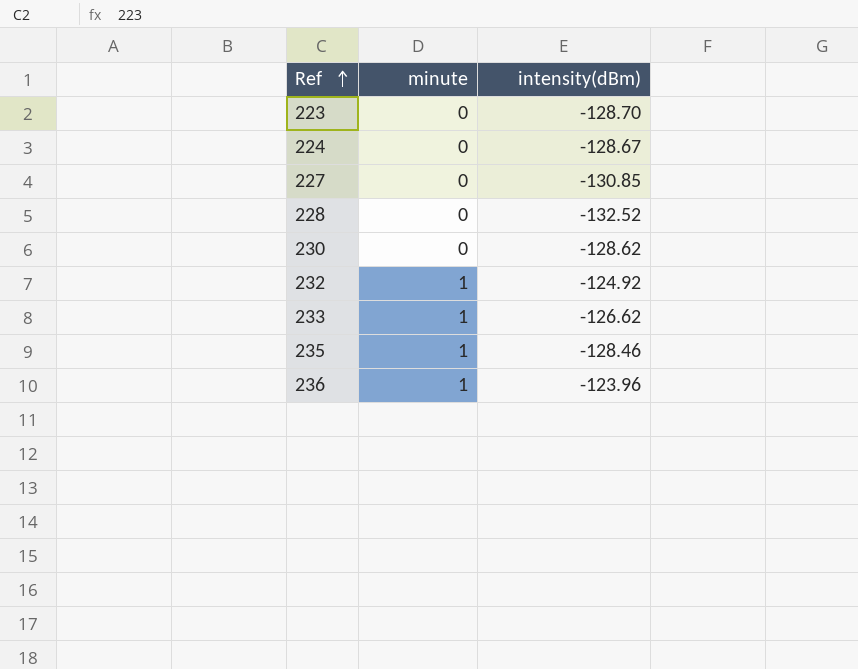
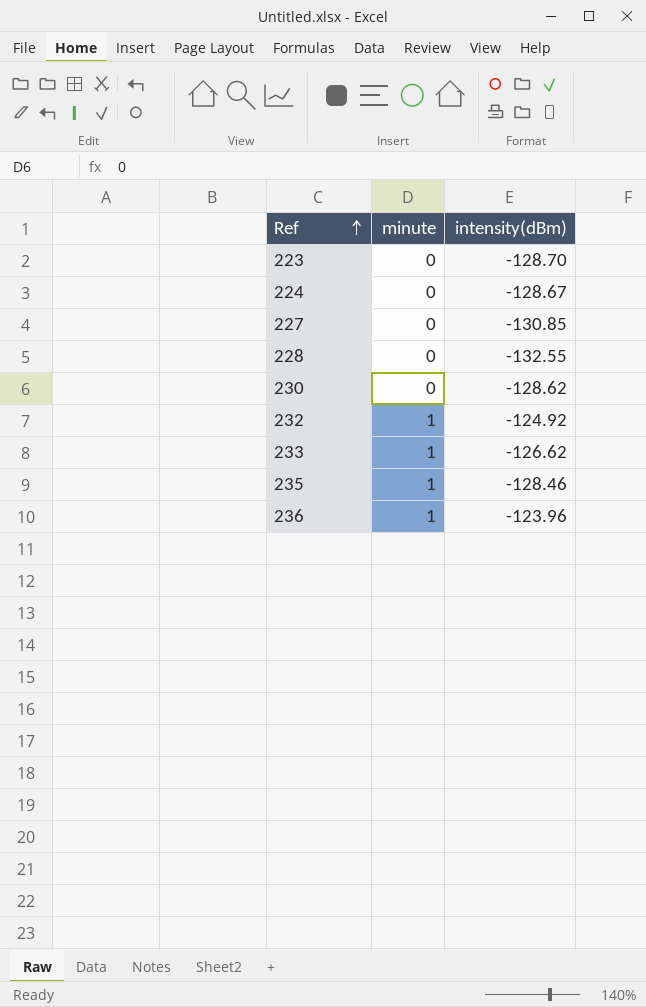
228 | intensity(dBm): -132.52 -> -132.55

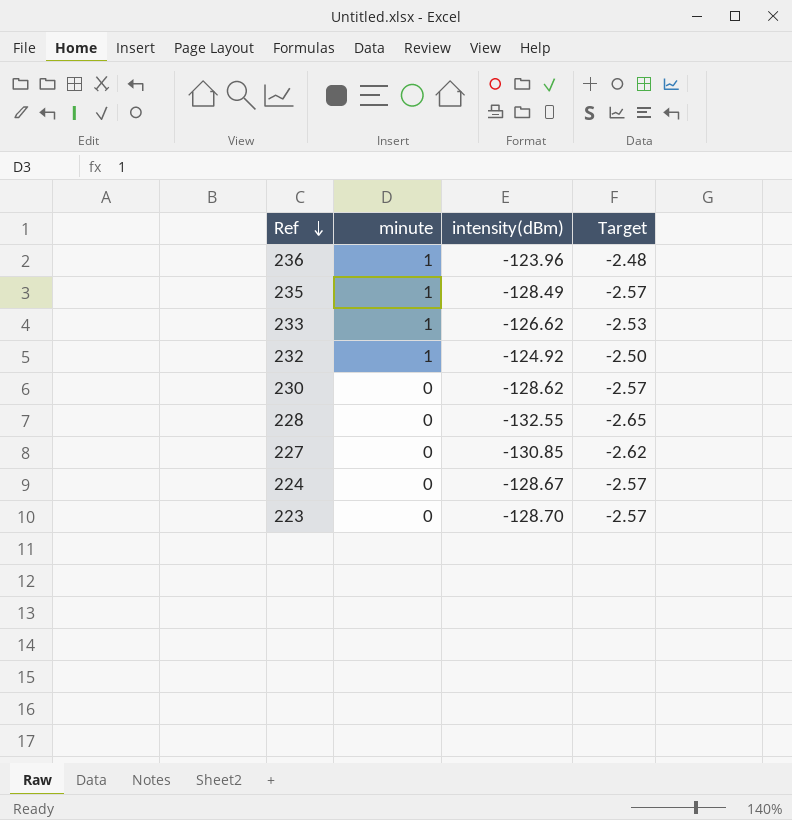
row order: Ref ascending -> Ref descending
column Target | formula: none -> [intensity(dBm)] * 0.02
235 | intensity(dBm): -128.46 -> -128.49

